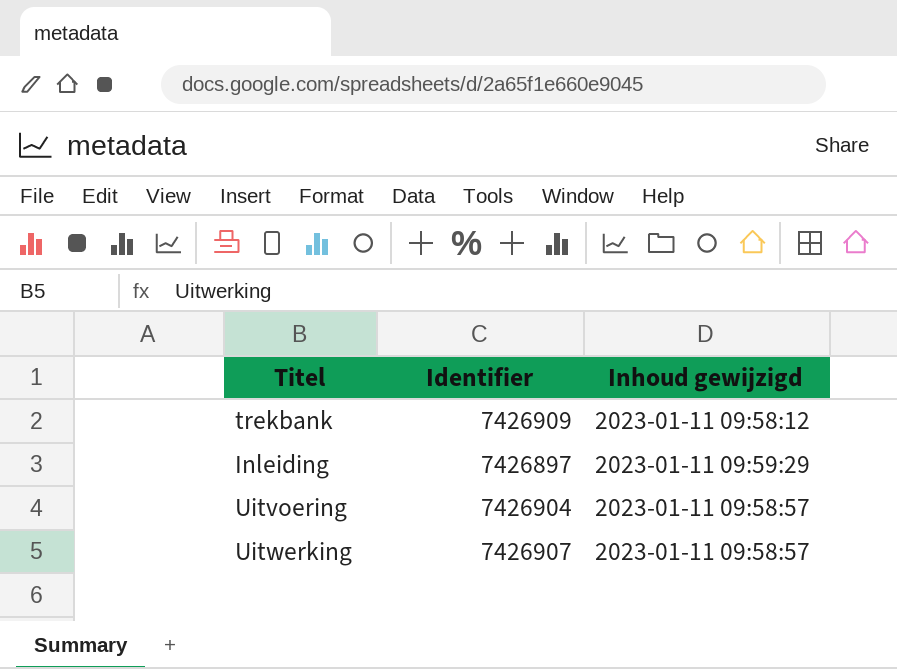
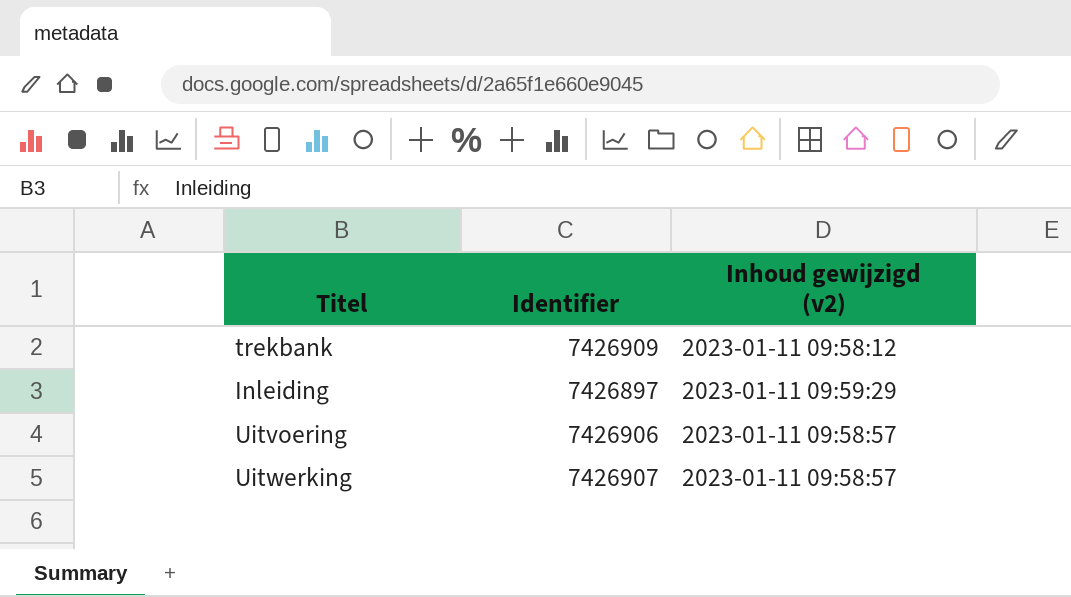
column name: Inhoud gewijzigd -> Inhoud gewijzigd (v2)
Uitvoering | Identifier: 7426904 -> 7426906

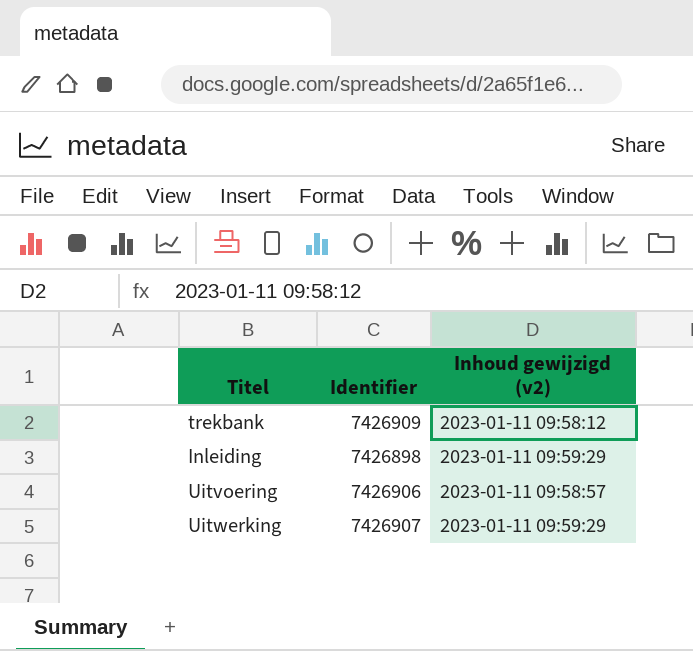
Inleiding | Identifier: 7426897 -> 7426898
Uitwerking | Inhoud gewijzigd (v2): 2023-01-11 09:58:57 -> 2023-01-11 09:59:29

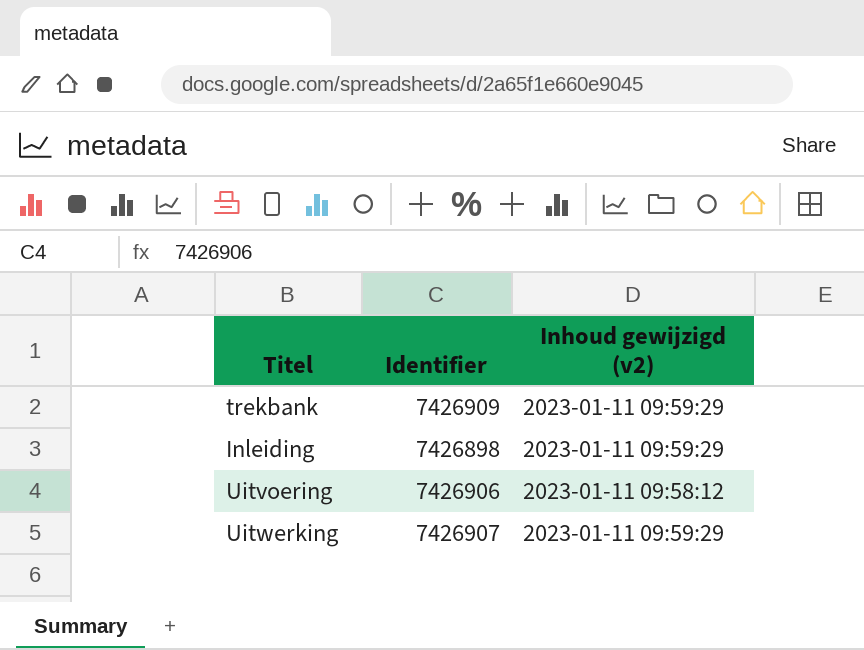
trekbank | Inhoud gewijzigd (v2): 2023-01-11 09:58:12 -> 2023-01-11 09:59:29
Uitvoering | Inhoud gewijzigd (v2): 2023-01-11 09:58:57 -> 2023-01-11 09:58:12

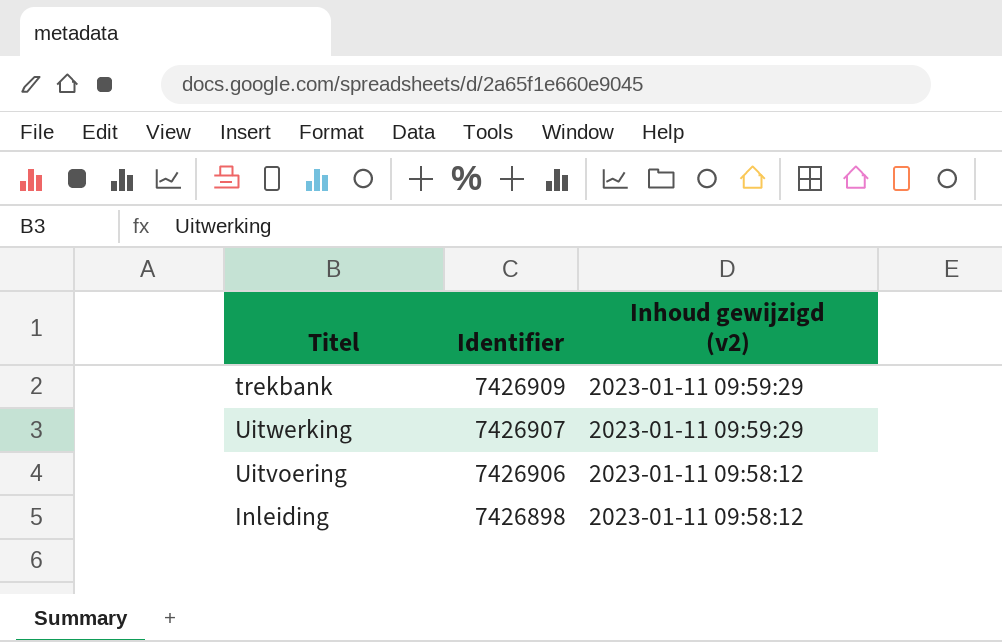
row order: none -> Identifier descending
Inleiding | Inhoud gewijzigd (v2): 2023-01-11 09:59:29 -> 2023-01-11 09:58:12

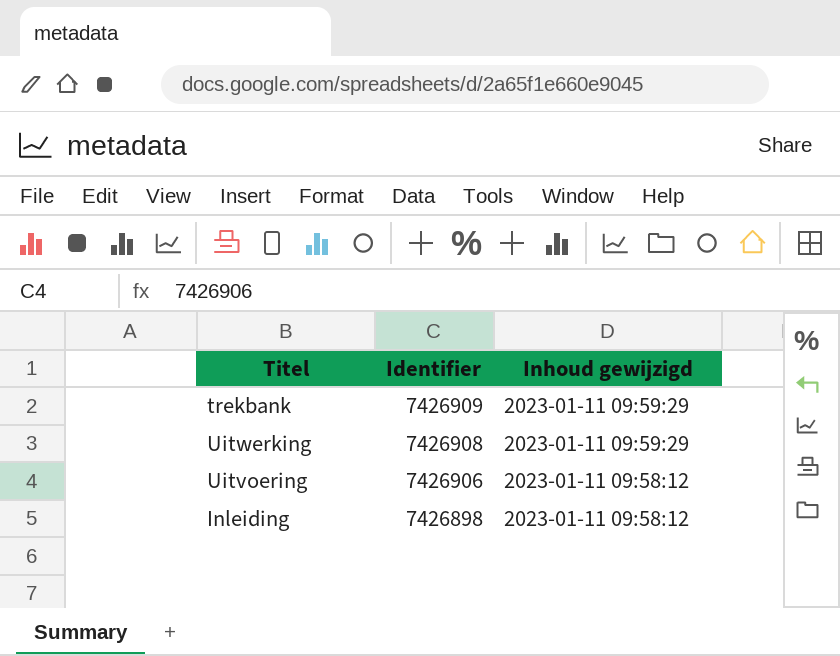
column name: Inhoud gewijzigd (v2) -> Inhoud gewijzigd
Uitwerking | Identifier: 7426907 -> 7426908

